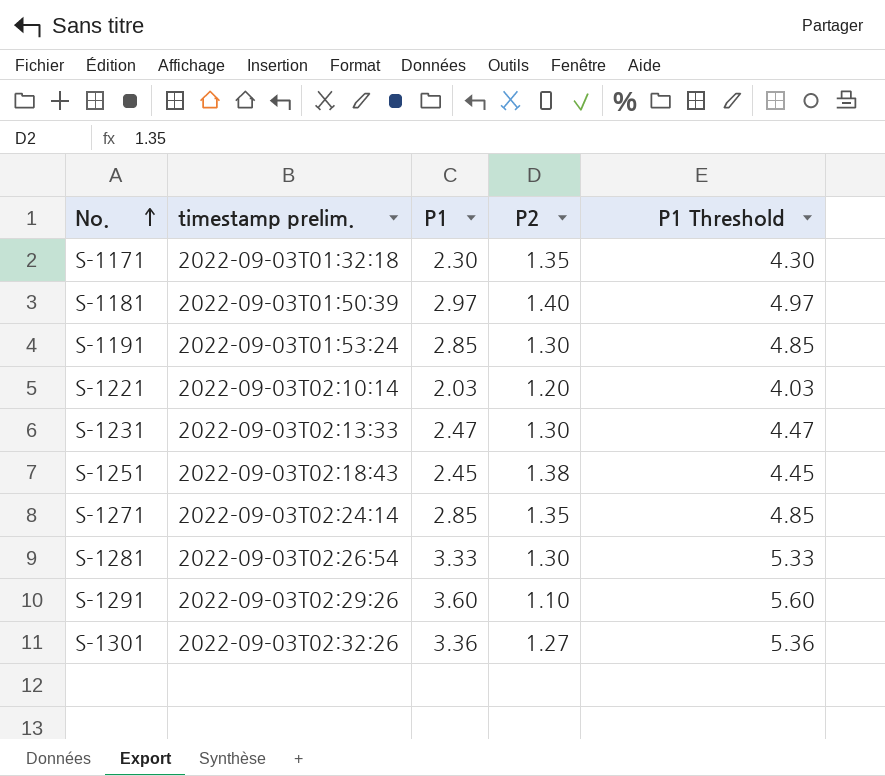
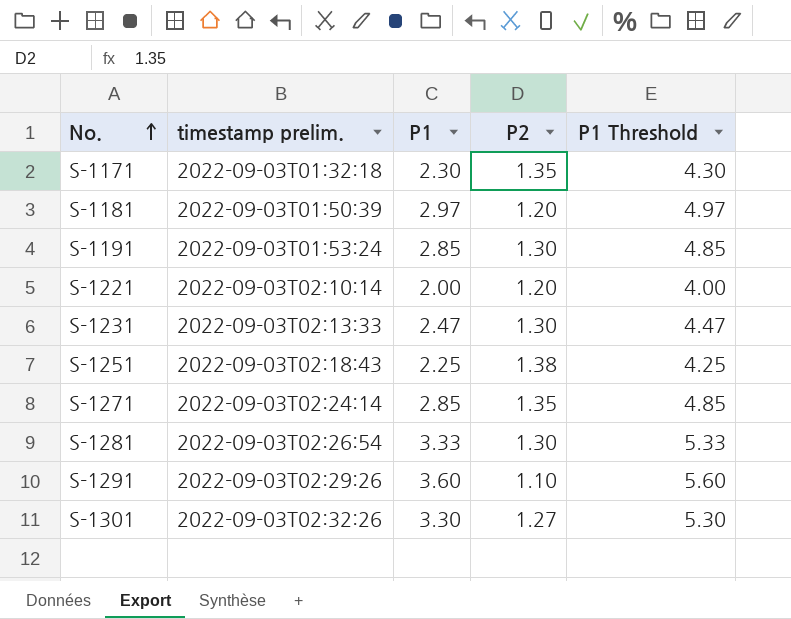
S-1181 | P2: 1.40 -> 1.20
S-1221 | P1: 2.03 -> 2.00
S-1221 | P1 Threshold: 4.03 -> 4.00
S-1251 | P1: 2.45 -> 2.25
S-1251 | P1 Threshold: 4.45 -> 4.25
S-1301 | P1: 3.36 -> 3.30
S-1301 | P1 Threshold: 5.36 -> 5.30

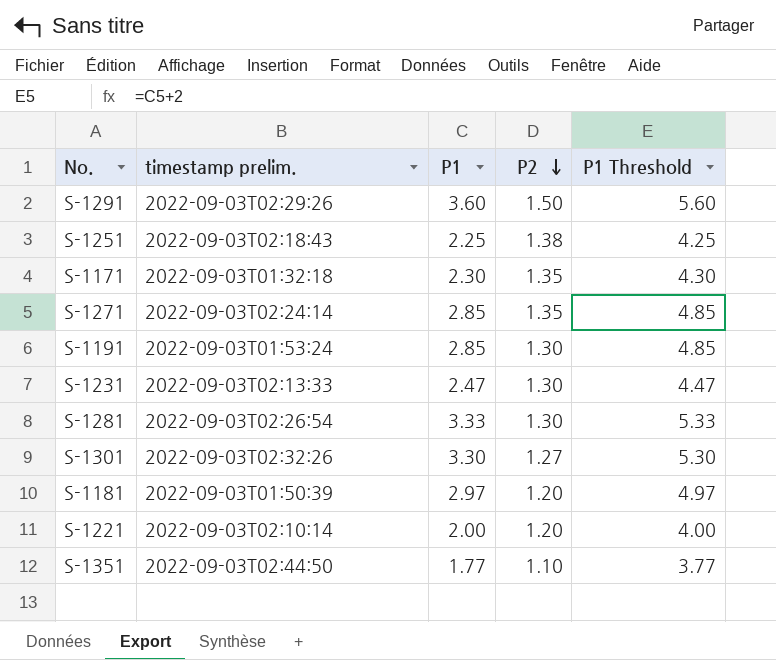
row order: No. ascending -> P2 descending
S-1291 | P2: 1.10 -> 1.50
row S-1351: none -> 2022-09-03T02:44:50 | 1.77 | 1.10 | 3.77

